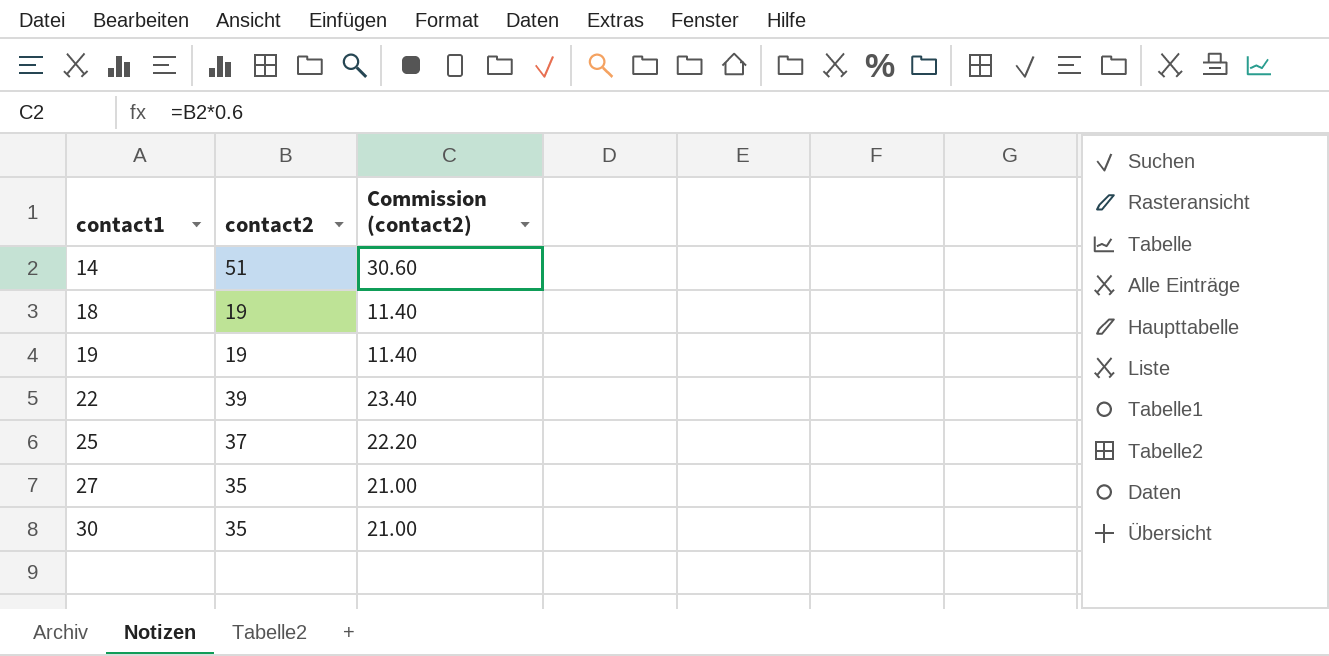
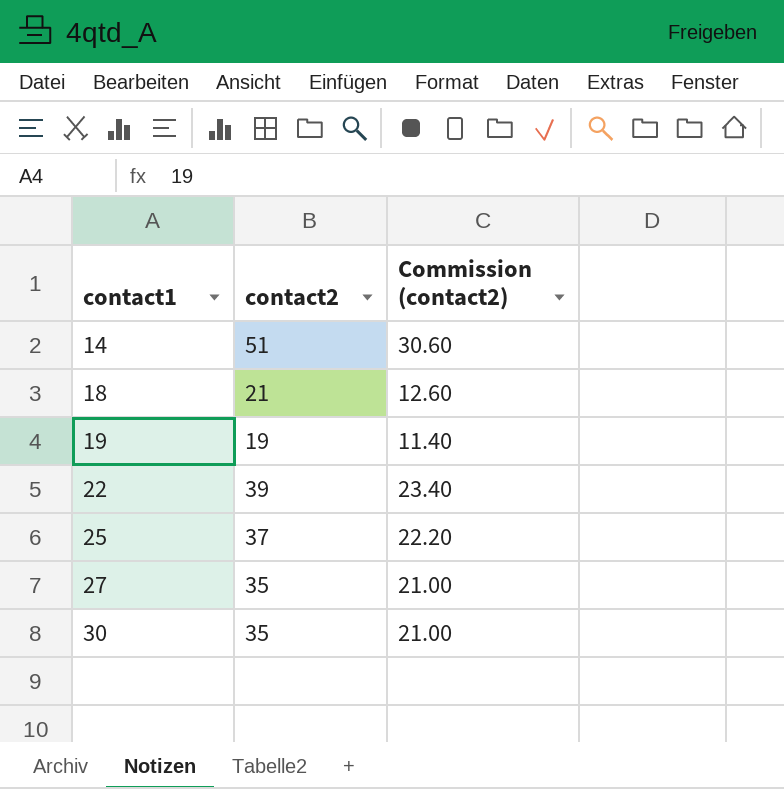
18 | contact2: 19 -> 21
18 | Commission (contact2): 11.40 -> 12.60

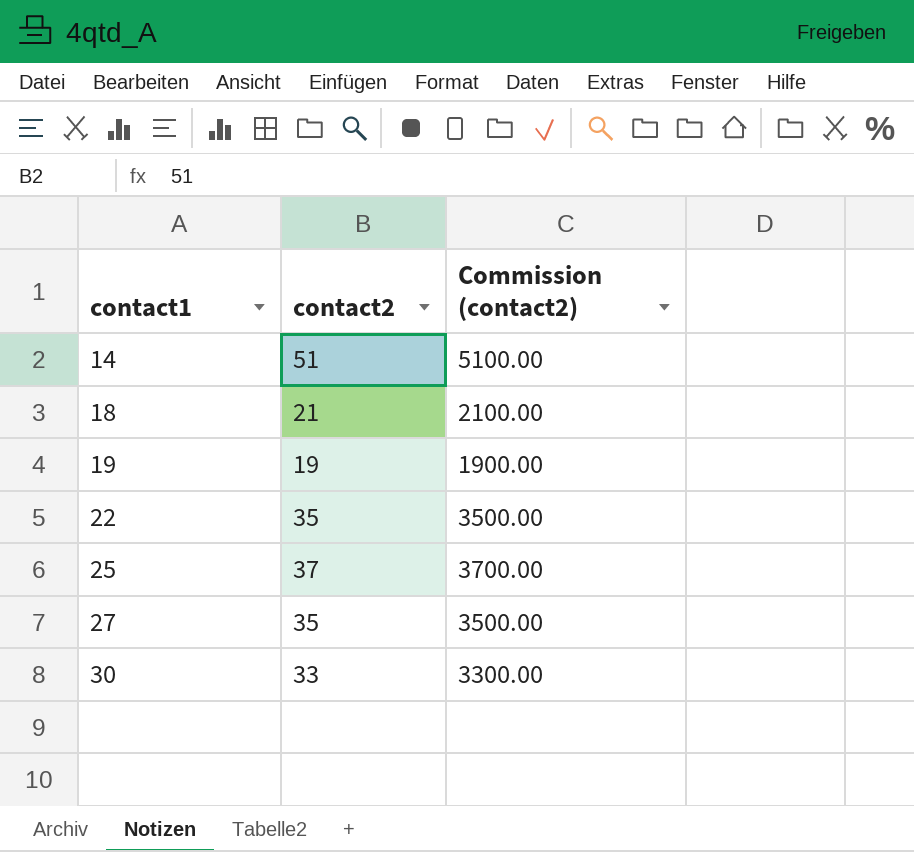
column Commission (contact2) | formula: [contact2] * 0.6 -> [contact2] * 100
22 | contact2: 39 -> 35
30 | contact2: 35 -> 33

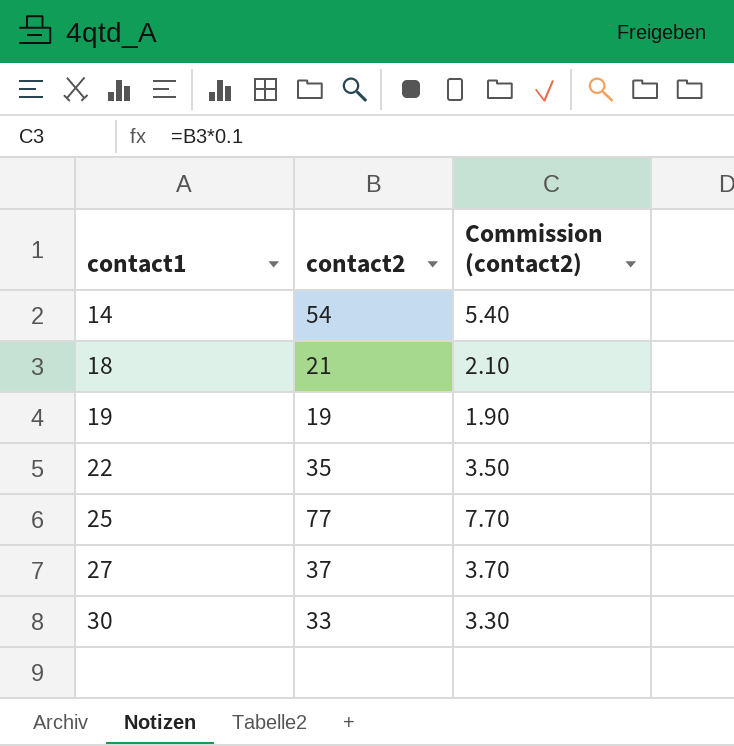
column Commission (contact2) | formula: [contact2] * 100 -> [contact2] * 0.1
14 | contact2: 51 -> 54
25 | contact2: 37 -> 77
27 | contact2: 35 -> 37

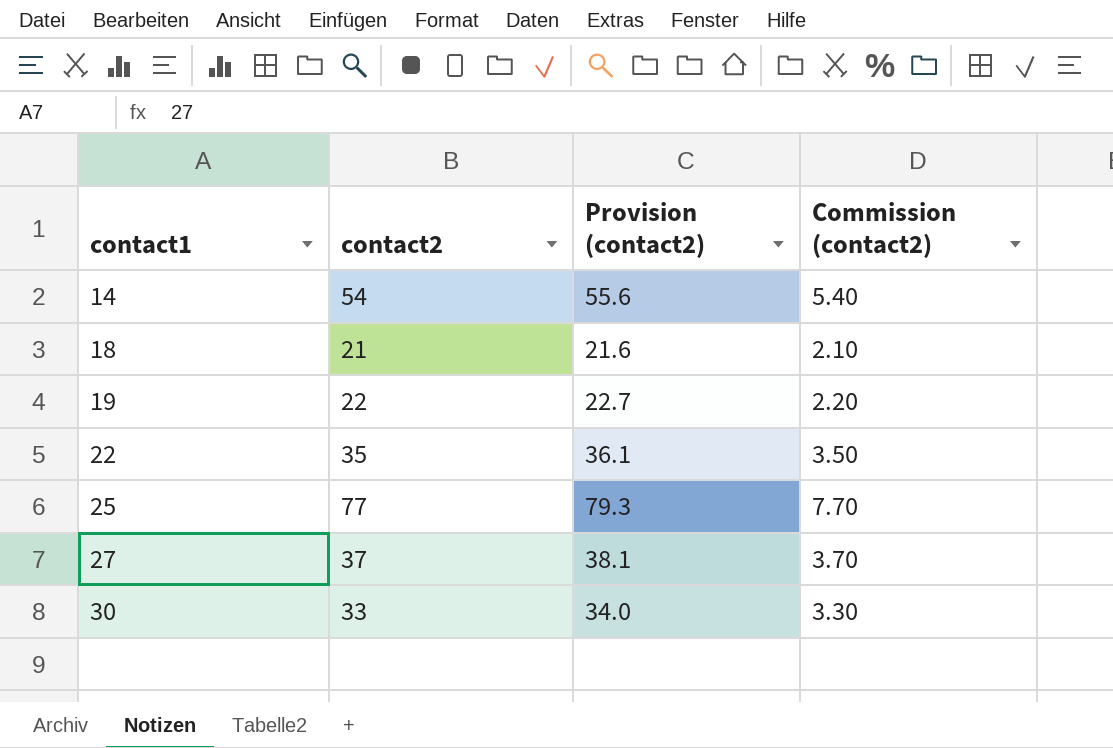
column Provision (contact2) | formula: none -> [contact2] * 1.03
19 | contact2: 19 -> 22
19 | Commission (contact2): 1.90 -> 2.20

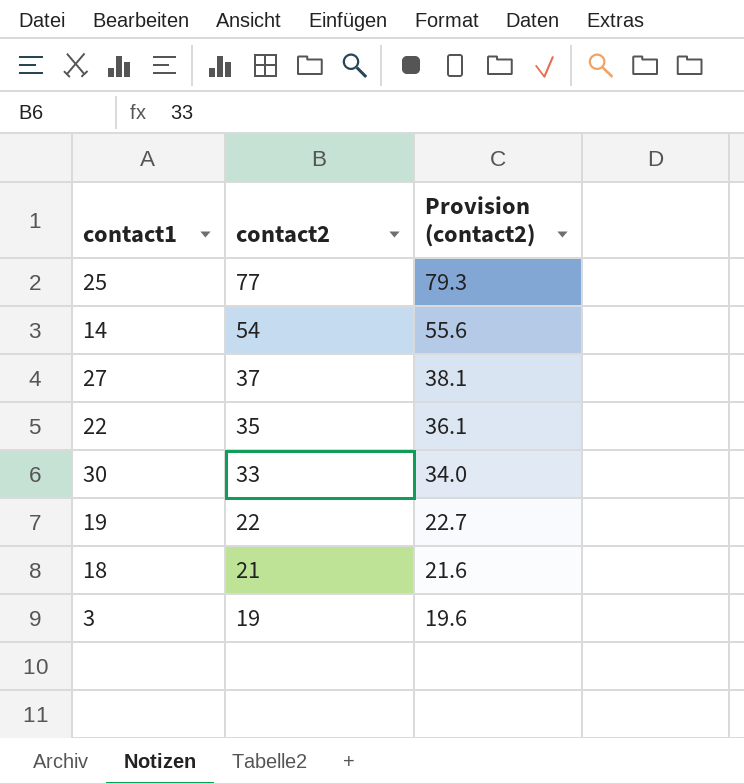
row order: contact1 ascending -> contact2 descending
column Commission (contact2) | formula: [contact2] * 0.1 -> none
row 3: none -> 19 | 19.6

